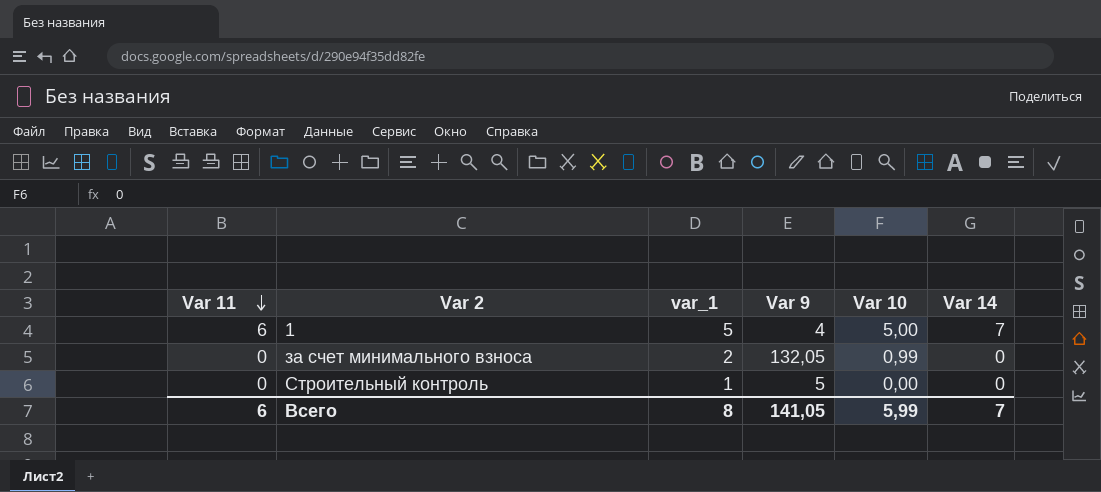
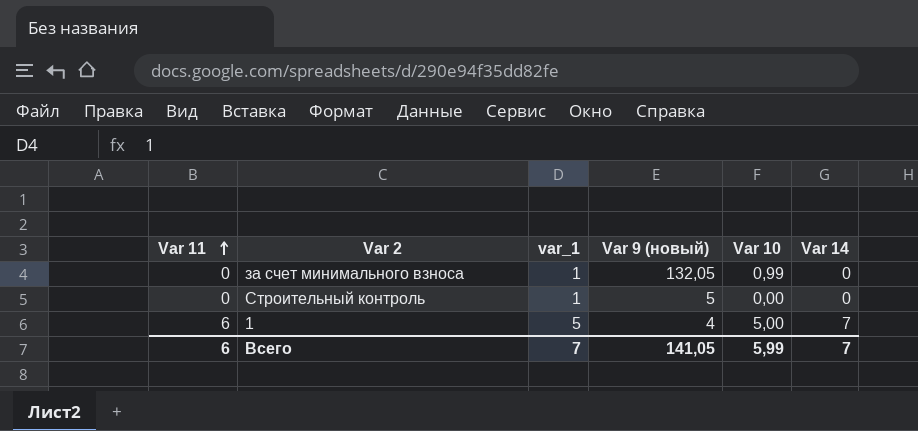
row order: Var 11 descending -> Var 11 ascending
column name: Var 9 -> Var 9 (новый)
за счет минимального взноса | var_1: 2 -> 1
Всего | var_1: 8 -> 7

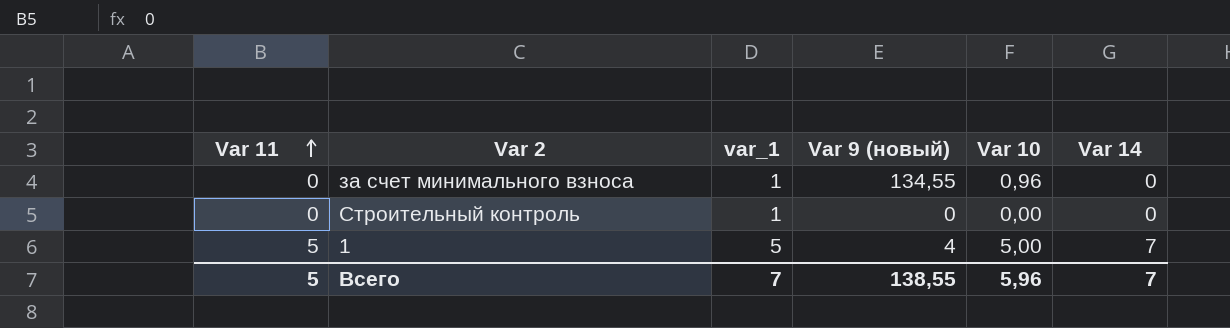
за счет минимального взноса | Var 9 (новый): 132,05 -> 134,55
за счет минимального взноса | Var 10: 0,99 -> 0,96
Строительный контроль | Var 9 (новый): 5 -> 0
1 | Var 11: 6 -> 5
Всего | Var 11: 6 -> 5
Всего | Var 9 (новый): 141,05 -> 138,55
Всего | Var 10: 5,99 -> 5,96

